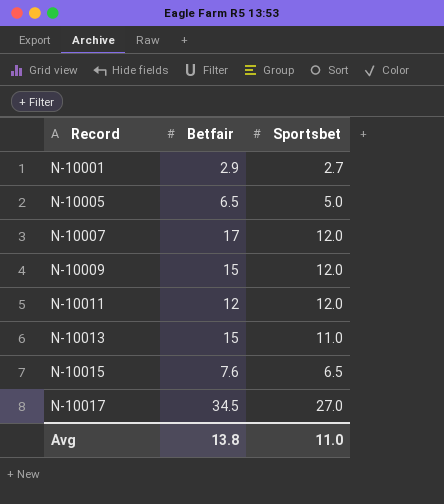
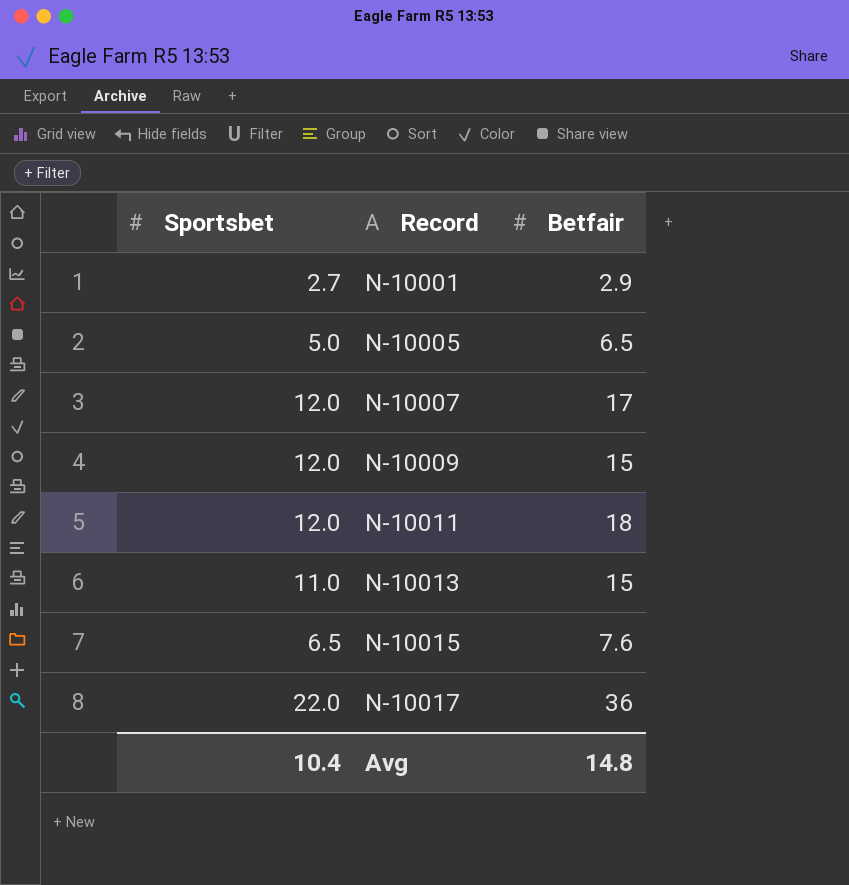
column Sportsbet | position: 3 -> 1
N-10011 | Betfair: 12 -> 18
N-10017 | Sportsbet: 27.0 -> 22.0
N-10017 | Betfair: 34.5 -> 36
Avg | Sportsbet: 11.0 -> 10.4
Avg | Betfair: 13.8 -> 14.8

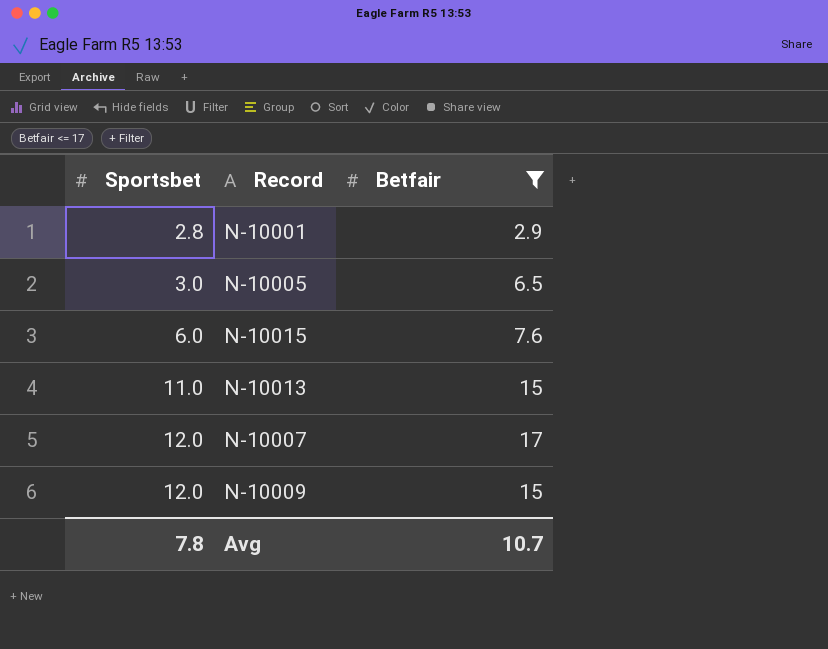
filter: none -> Betfair <= 17
row order: Record ascending -> Sportsbet ascending
N-10001 | Sportsbet: 2.7 -> 2.8
N-10005 | Sportsbet: 5.0 -> 3.0
N-10015 | Sportsbet: 6.5 -> 6.0
Avg | Sportsbet: 10.4 -> 7.8
Avg | Betfair: 14.8 -> 10.7

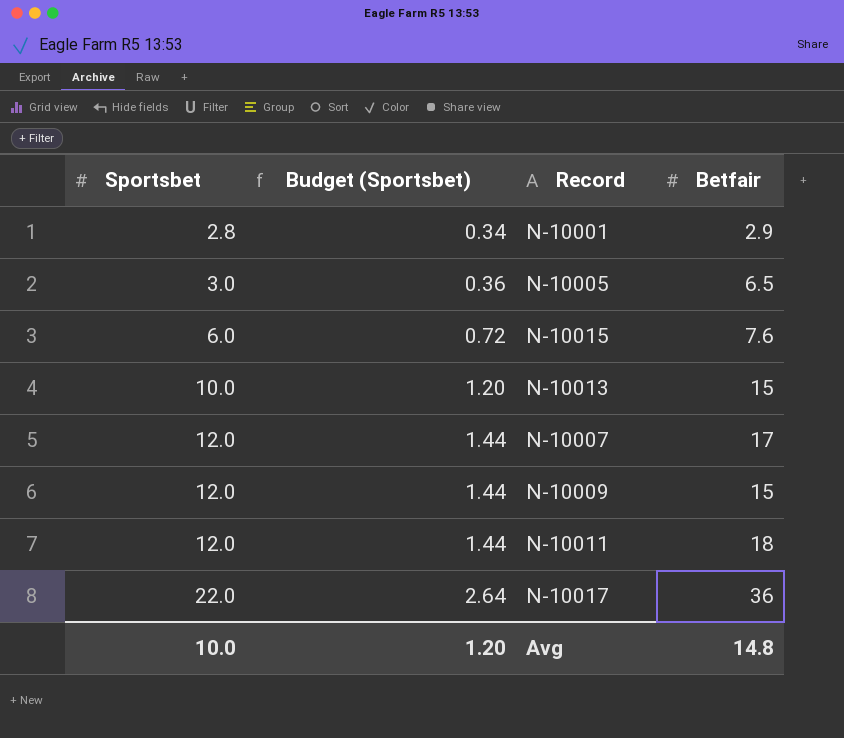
filter: Betfair <= 17 -> none
column Budget (Sportsbet) | formula: none -> [Sportsbet] * 0.12
N-10013 | Sportsbet: 11.0 -> 10.0
Avg | Sportsbet: 7.8 -> 10.0
Avg | Betfair: 10.7 -> 14.8

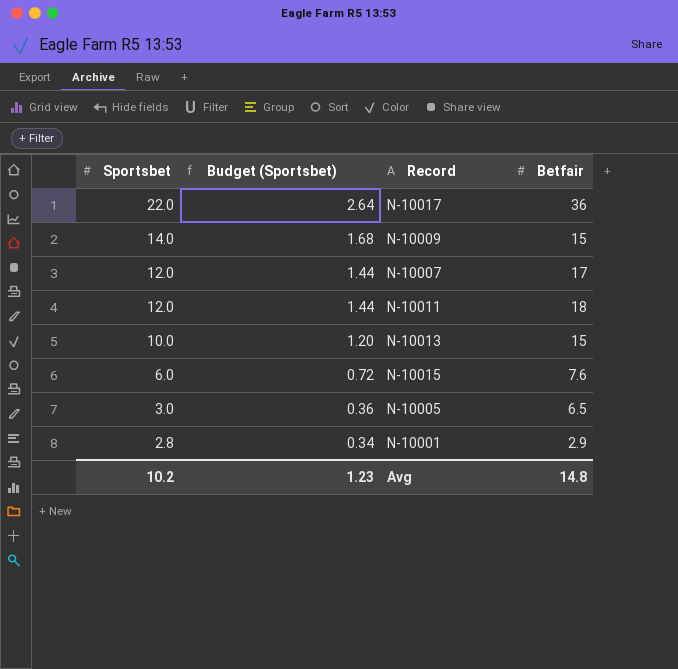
row order: Sportsbet ascending -> Sportsbet descending
N-10009 | Sportsbet: 12.0 -> 14.0
N-10009 | Budget (Sportsbet): 1.44 -> 1.68
Avg | Sportsbet: 10.0 -> 10.2
Avg | Budget (Sportsbet): 1.20 -> 1.23

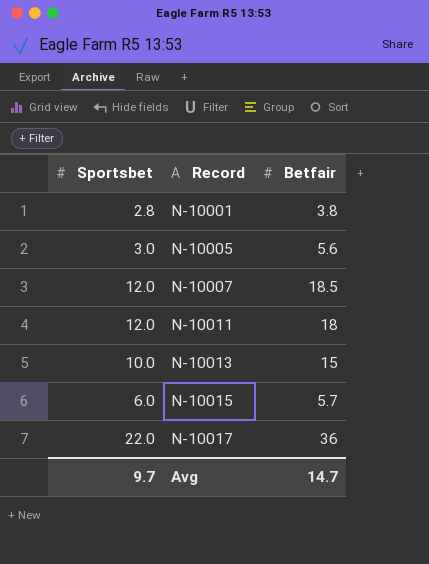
row order: Sportsbet descending -> Record ascending
column Budget (Sportsbet) | formula: [Sportsbet] * 0.12 -> none
row N-10009: 14.0 | 1.68 | 15 -> none
N-10001 | Betfair: 2.9 -> 3.8
N-10005 | Betfair: 6.5 -> 5.6
N-10007 | Betfair: 17 -> 18.5
N-10015 | Betfair: 7.6 -> 5.7
Avg | Sportsbet: 10.2 -> 9.7
Avg | Betfair: 14.8 -> 14.7

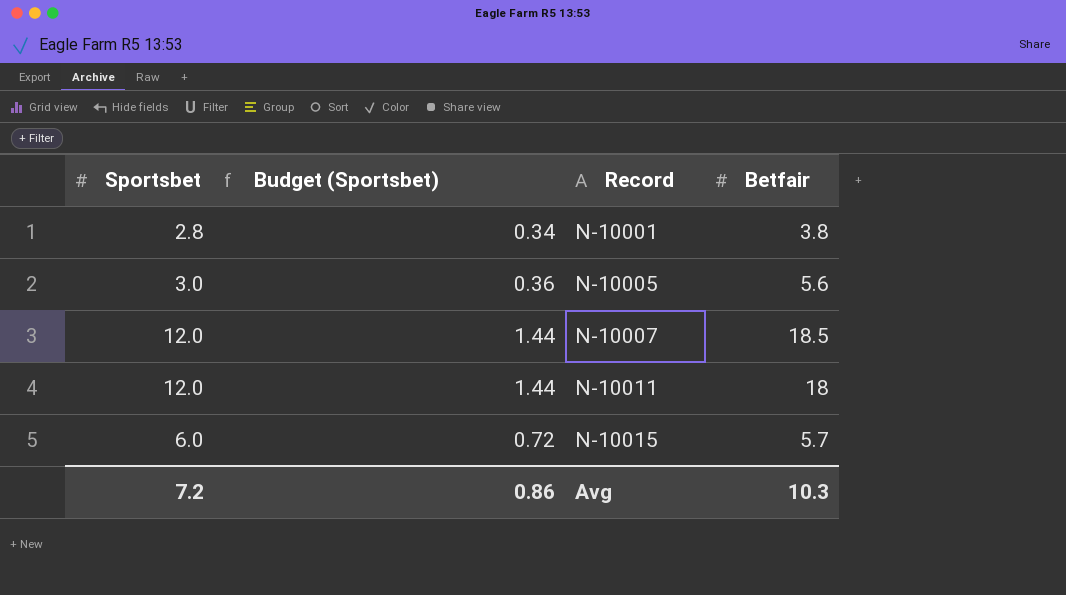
column Budget (Sportsbet) | formula: none -> [Sportsbet] * 0.12
row N-10013: 10.0 | 15 -> none
row N-10017: 22.0 | 36 -> none
Avg | Sportsbet: 9.7 -> 7.2
Avg | Betfair: 14.7 -> 10.3

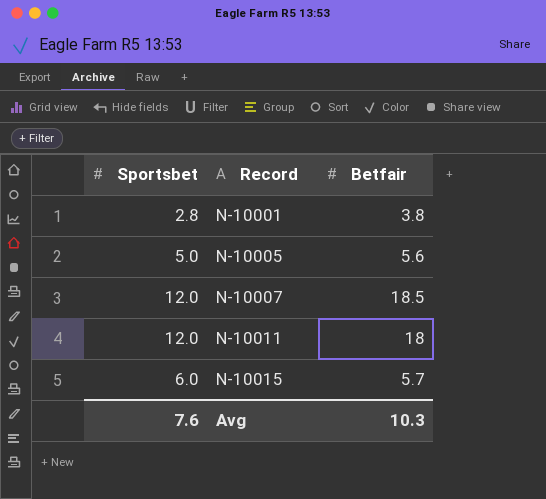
column Budget (Sportsbet) | formula: [Sportsbet] * 0.12 -> none
N-10005 | Sportsbet: 3.0 -> 5.0
Avg | Sportsbet: 7.2 -> 7.6

